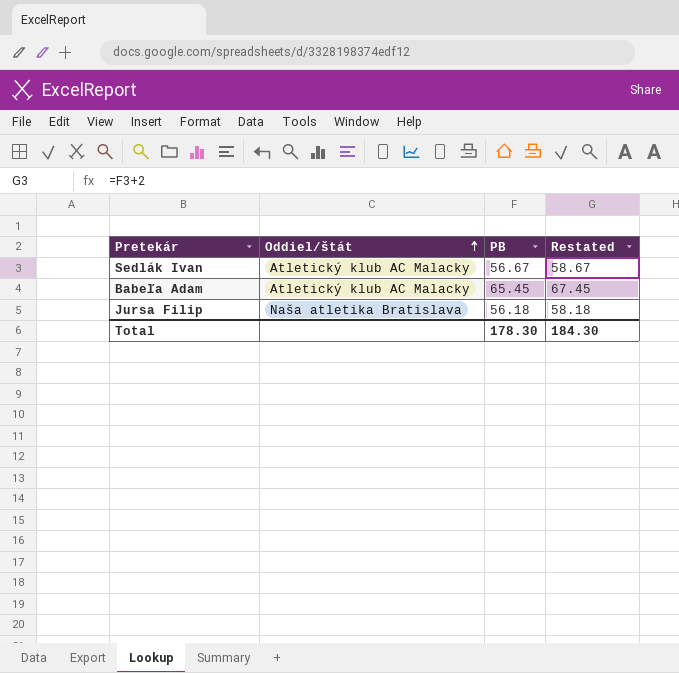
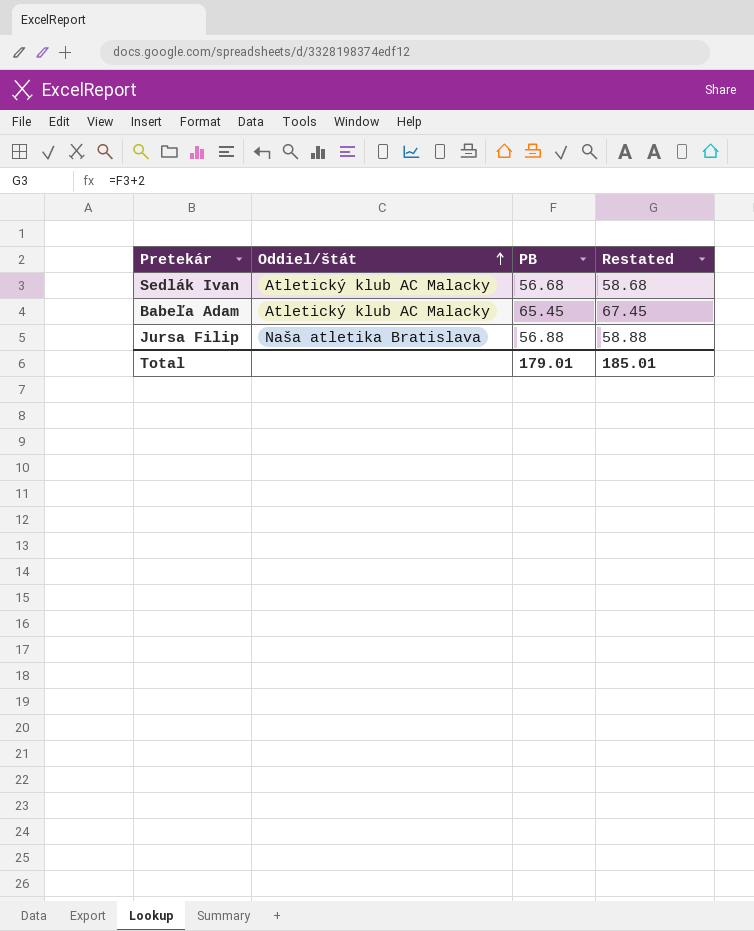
Sedlák Ivan | PB: 56.67 -> 56.68
Sedlák Ivan | Restated: 58.67 -> 58.68
Jursa Filip | PB: 56.18 -> 56.88
Jursa Filip | Restated: 58.18 -> 58.88
Total | PB: 178.30 -> 179.01
Total | Restated: 184.30 -> 185.01

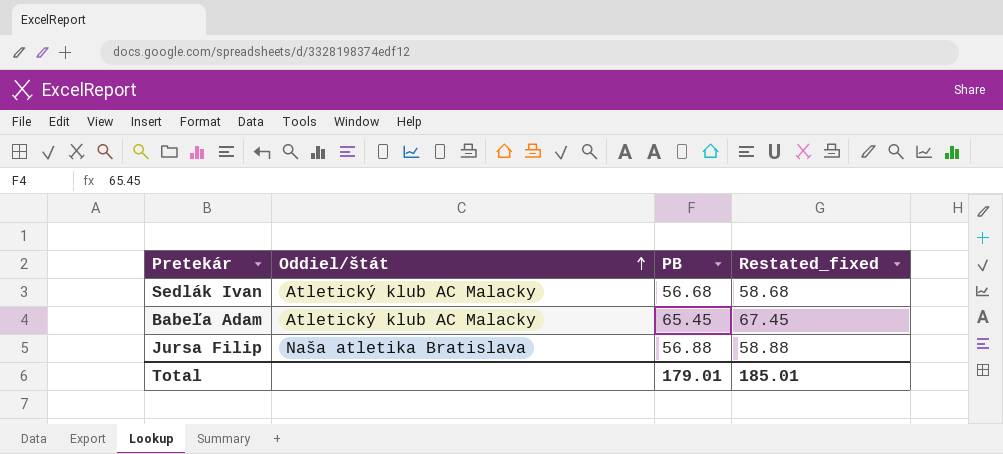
column name: Restated -> Restated_fixed

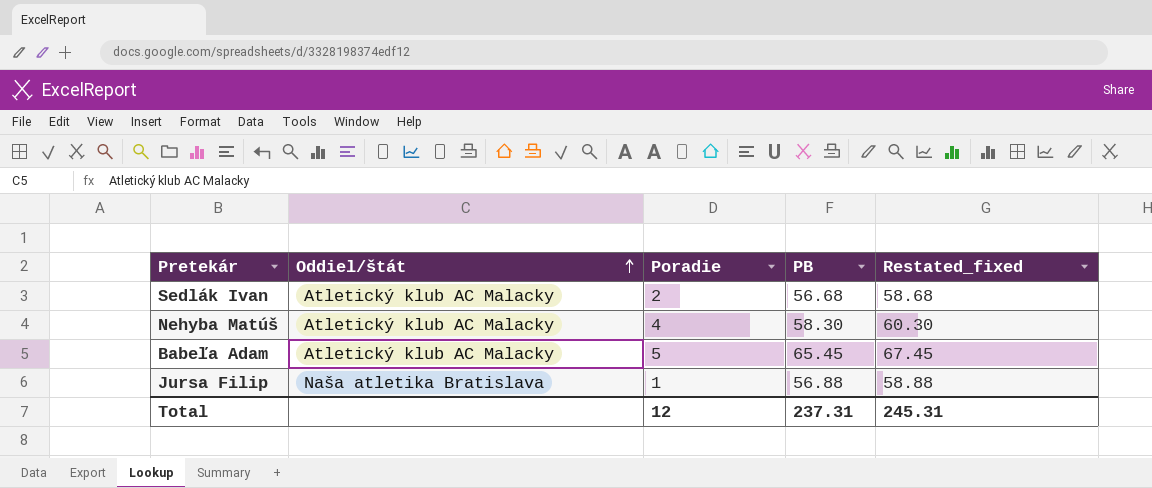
column Poradie | position: none -> 3
row Nehyba Matúš: none -> Atletický klub AC Malacky | 4 | 58.30 | 60.30
Total | PB: 179.01 -> 237.31
Total | Restated_fixed: 185.01 -> 245.31

